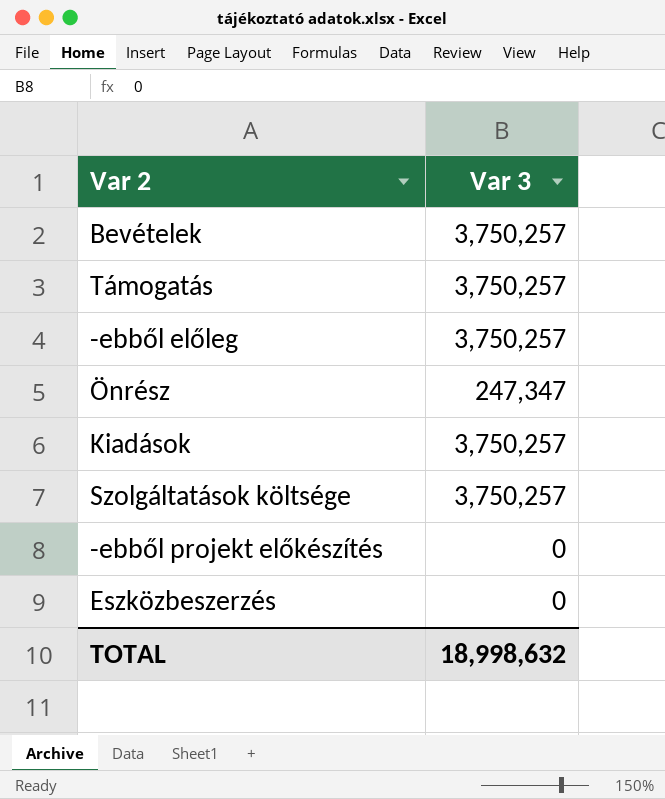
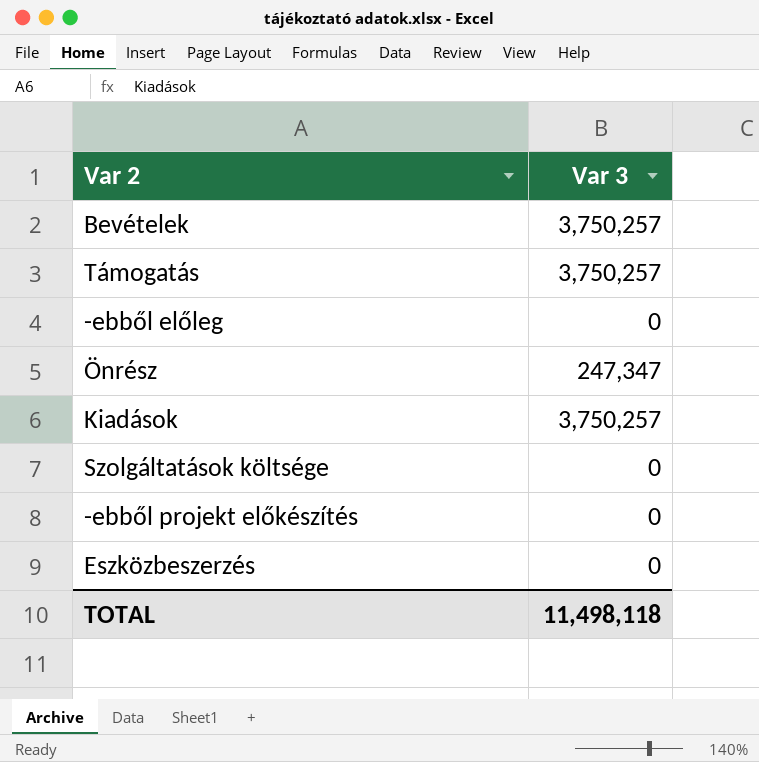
-ebből előleg | Var 3: 3,750,257 -> 0
Szolgáltatások költsége | Var 3: 3,750,257 -> 0
TOTAL | Var 3: 18,998,632 -> 11,498,118

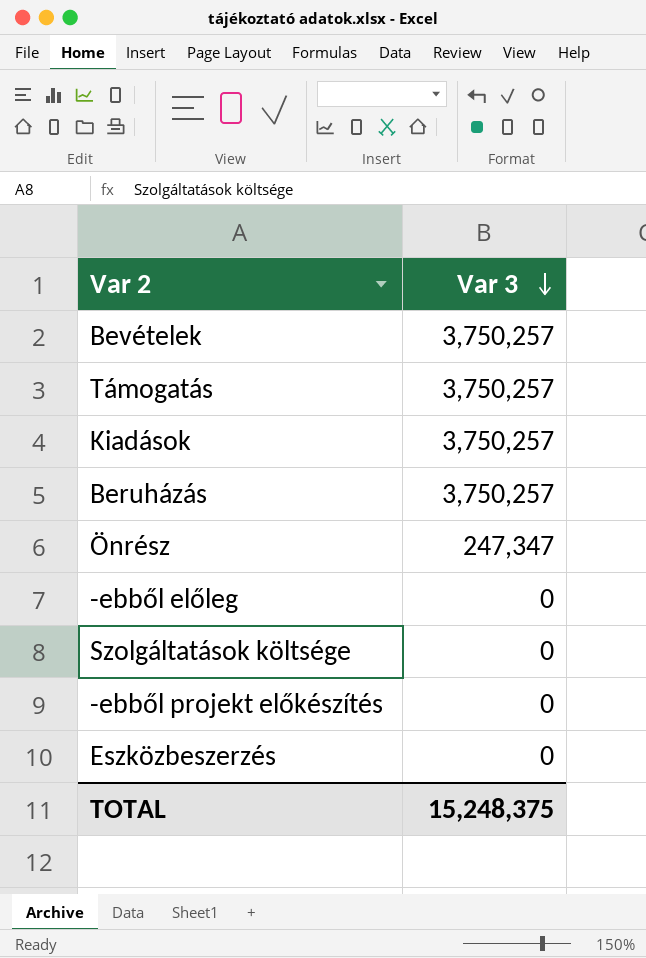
row order: none -> Var 3 descending
row Beruházás: none -> 3,750,257
TOTAL | Var 3: 11,498,118 -> 15,248,375

